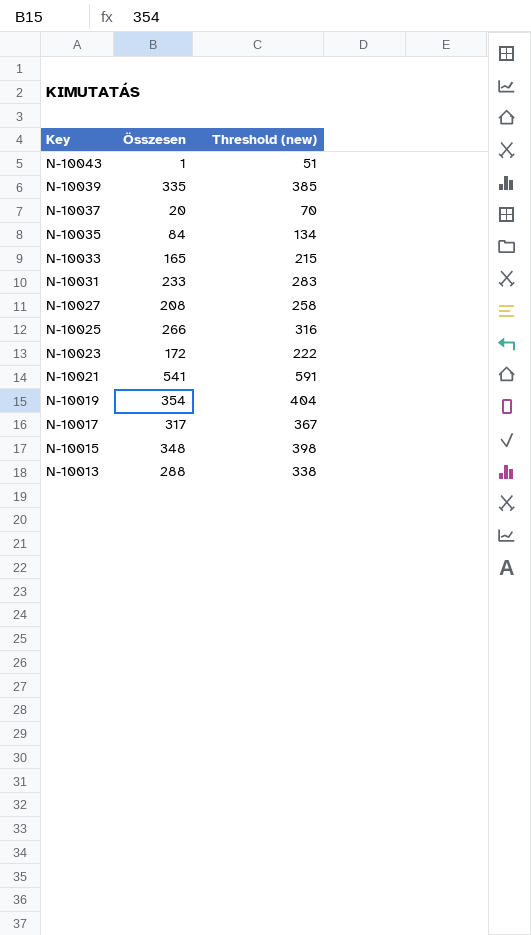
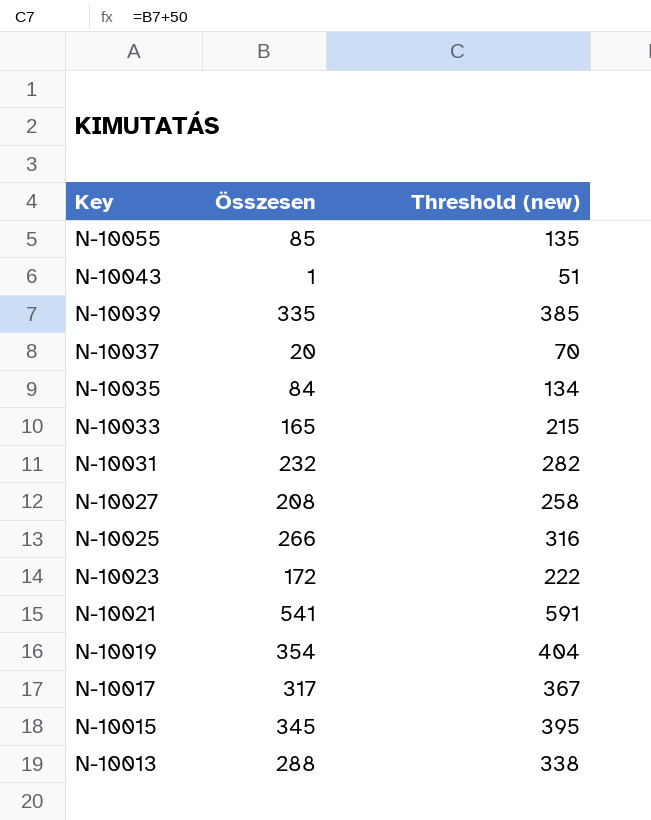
row N-10055: none -> 85 | 135
N-10031 | Összesen: 233 -> 232
N-10031 | Threshold (new): 283 -> 282
N-10015 | Összesen: 348 -> 345
N-10015 | Threshold (new): 398 -> 395

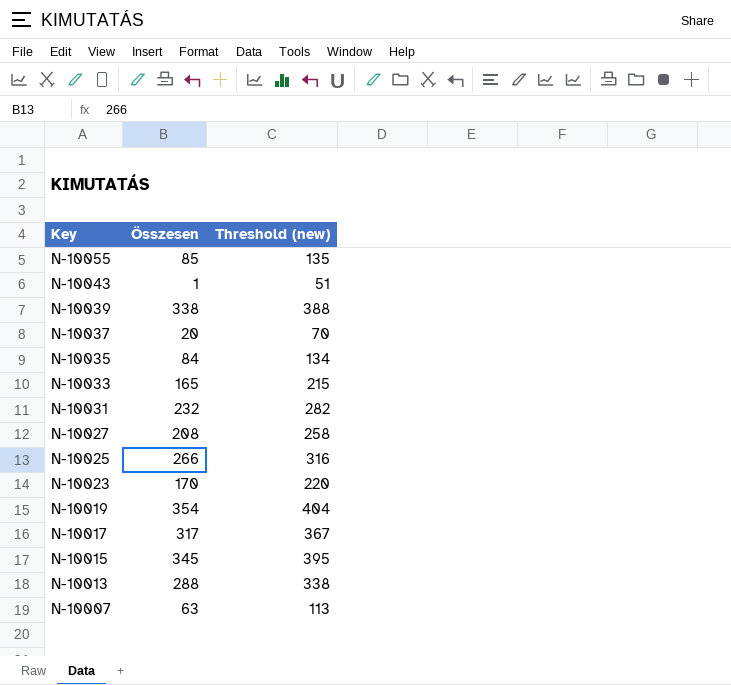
row N-10021: 541 | 591 -> none
N-10039 | Összesen: 335 -> 338
N-10039 | Threshold (new): 385 -> 388
N-10023 | Összesen: 172 -> 170
N-10023 | Threshold (new): 222 -> 220
row N-10007: none -> 63 | 113

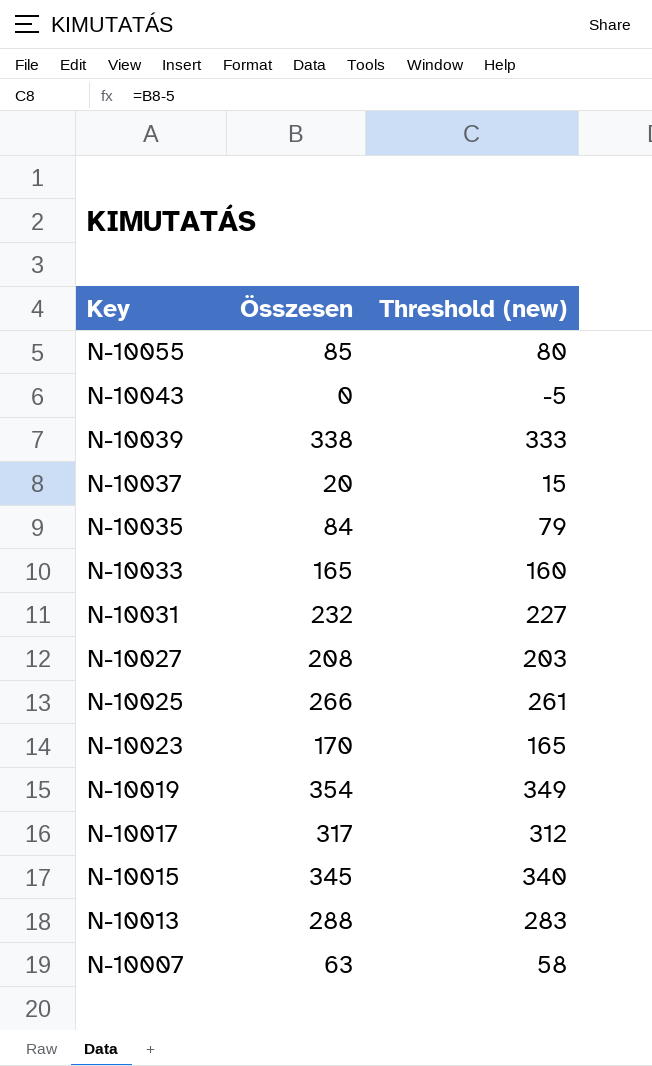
column Threshold (new) | formula: [Összesen] + 50 -> [Összesen] - 5
N-10043 | Összesen: 1 -> 0

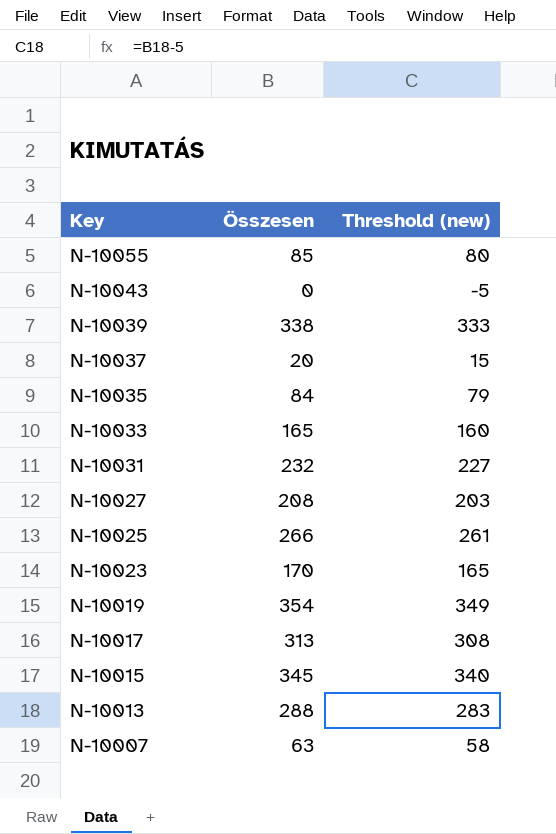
N-10017 | Összesen: 317 -> 313
N-10017 | Threshold (new): 312 -> 308

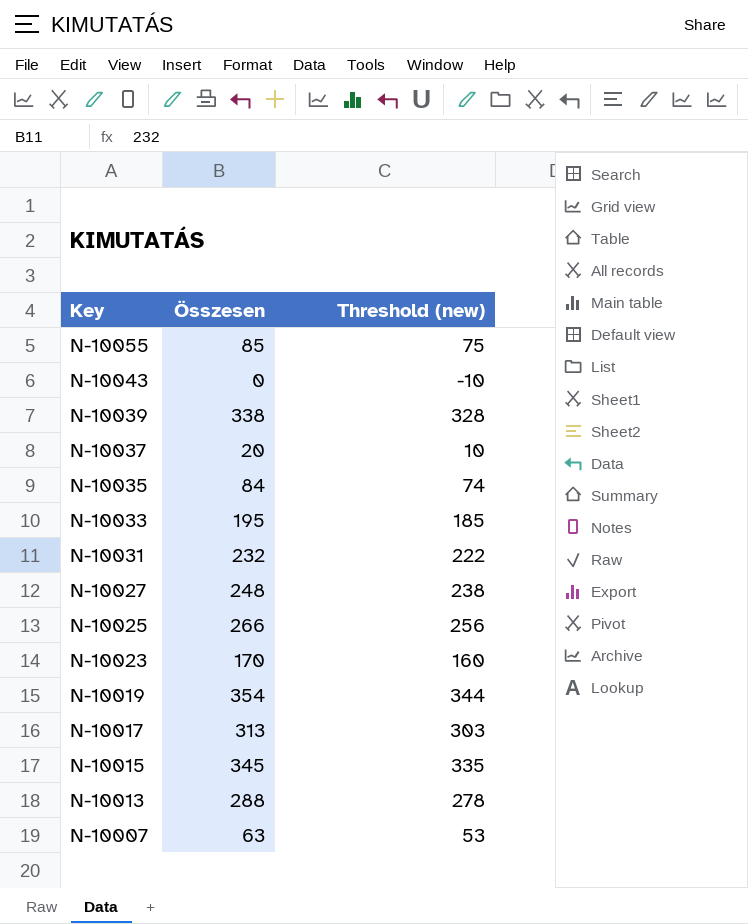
column Threshold (new) | formula: [Összesen] - 5 -> [Összesen] - 10
N-10033 | Összesen: 165 -> 195
N-10027 | Összesen: 208 -> 248

